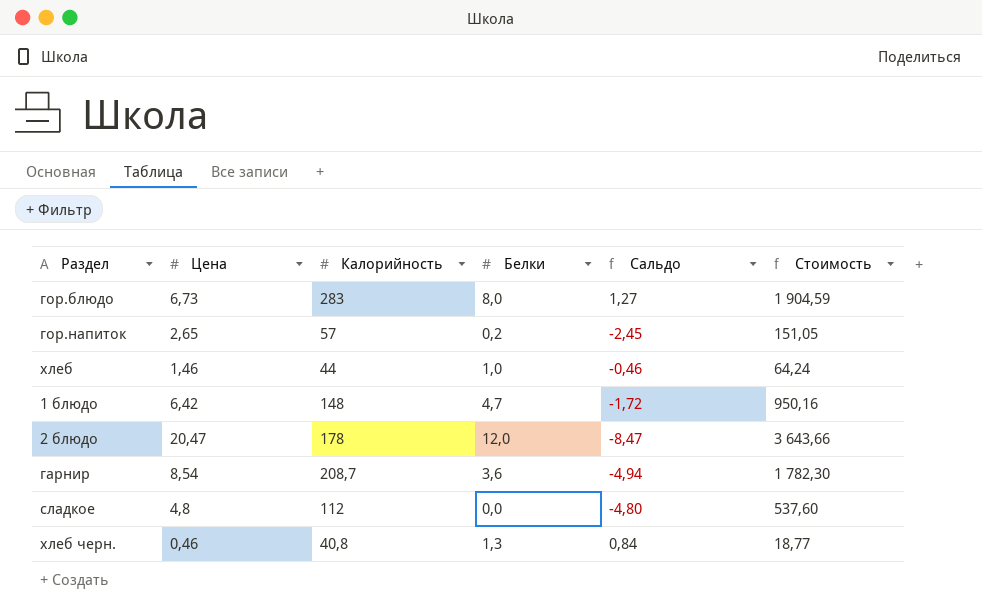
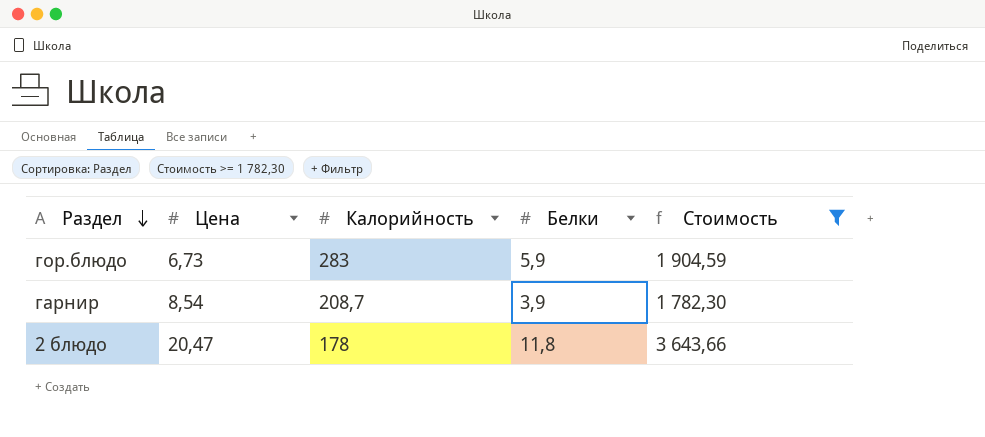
filter: none -> Стоимость >= 1 782,30
row order: none -> Раздел descending
column Сальдо | formula: [Белки] - [Цена] -> none
гор.блюдо | Белки: 8,0 -> 5,9
гарнир | Белки: 3,6 -> 3,9
2 блюдо | Белки: 12,0 -> 11,8

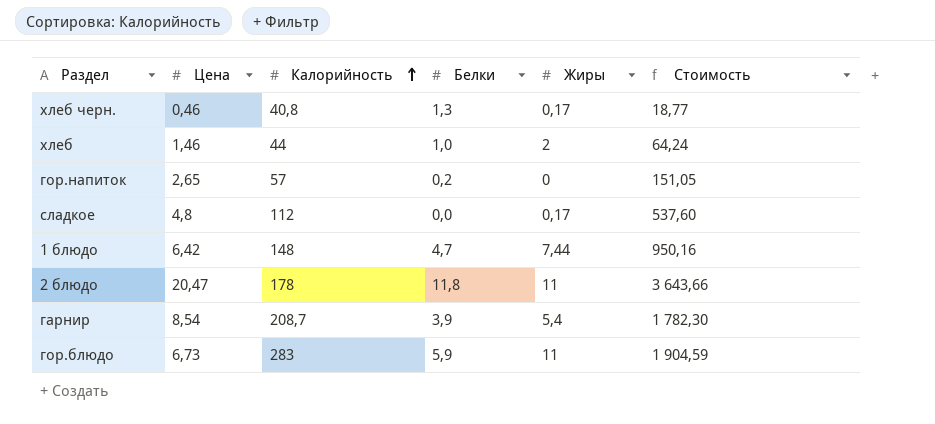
filter: Стоимость >= 1 782,30 -> none
row order: Раздел descending -> Калорийность ascending
column Жиры | position: none -> 5

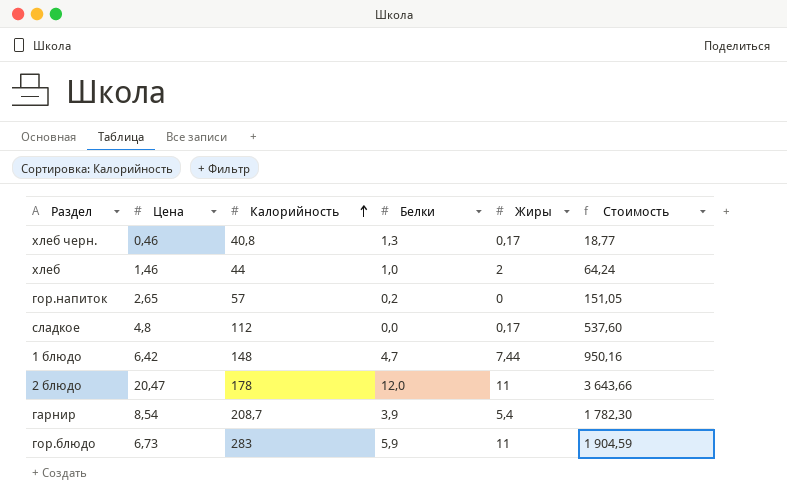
2 блюдо | Белки: 11,8 -> 12,0

